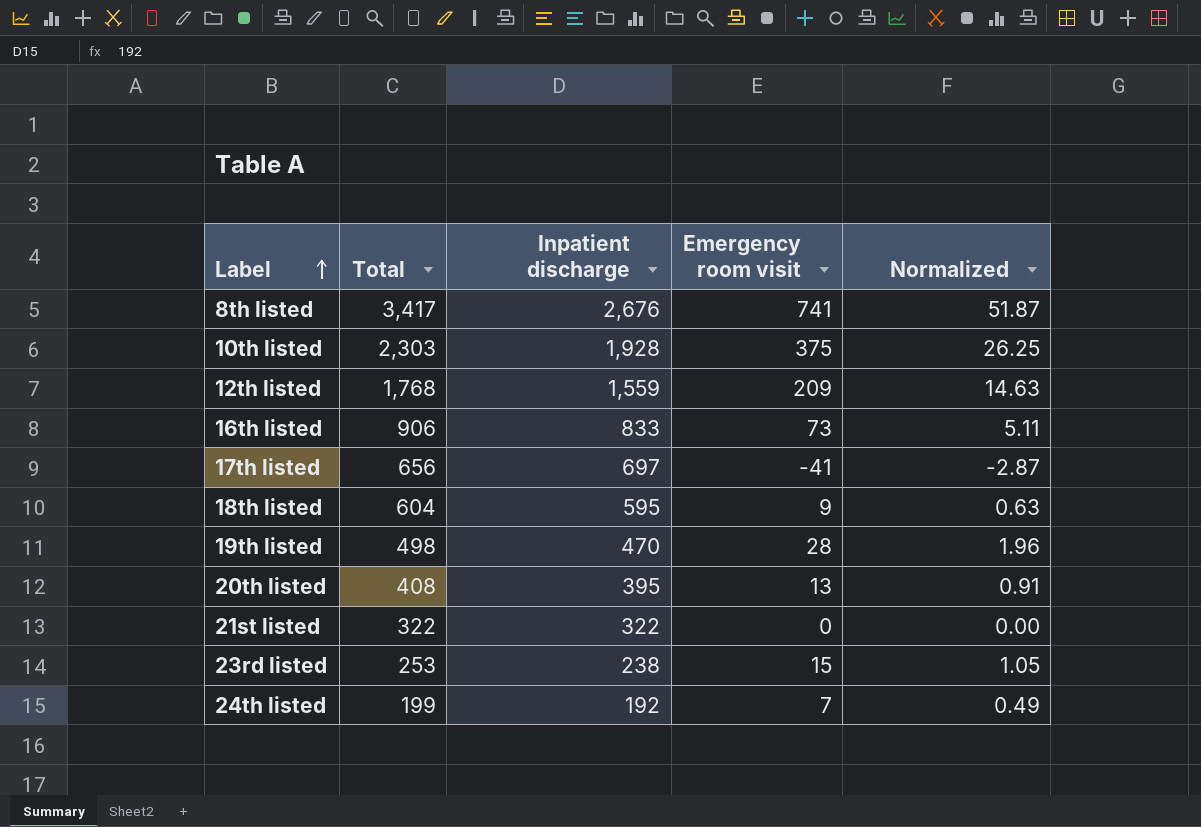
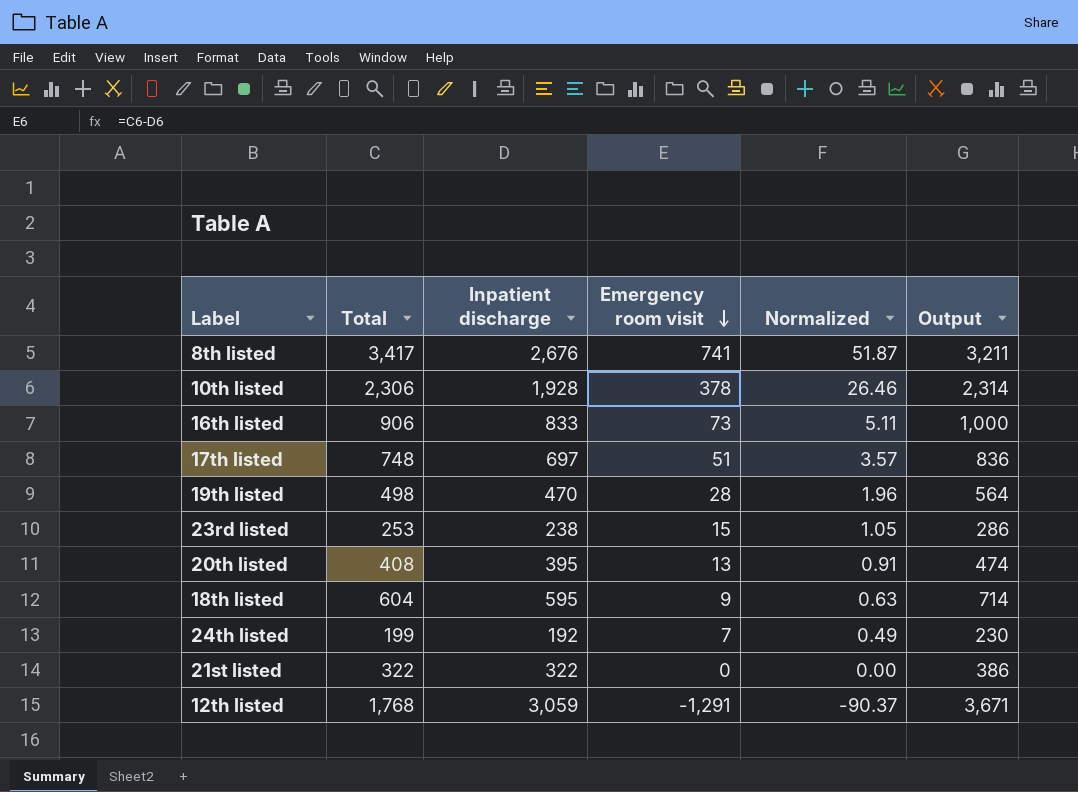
row order: Label ascending -> Emergency room visit descending
column Output | formula: none -> [Inpatient discharge] * 1.2
10th listed | Total: 2,303 -> 2,306
10th listed | Emergency room visit: 375 -> 378
10th listed | Normalized: 26.25 -> 26.46
17th listed | Total: 656 -> 748
17th listed | Emergency room visit: -41 -> 51
17th listed | Normalized: -2.87 -> 3.57
12th listed | Inpatient discharge: 1,559 -> 3,059
12th listed | Emergency room visit: 209 -> -1,291
12th listed | Normalized: 14.63 -> -90.37

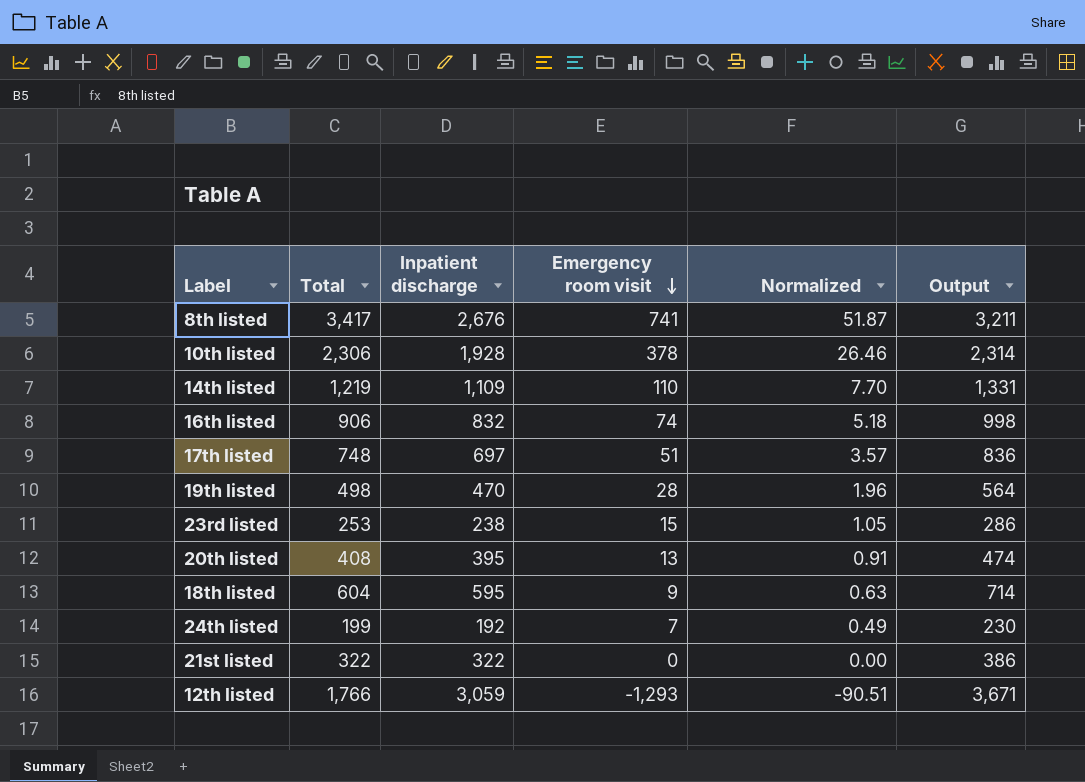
row 14th listed: none -> 1,219 | 1,109 | 110 | 7.70 | 1,331
16th listed | Inpatient discharge: 833 -> 832
16th listed | Emergency room visit: 73 -> 74
16th listed | Normalized: 5.11 -> 5.18
16th listed | Output: 1,000 -> 998
12th listed | Total: 1,768 -> 1,766
12th listed | Emergency room visit: -1,291 -> -1,293
12th listed | Normalized: -90.37 -> -90.51

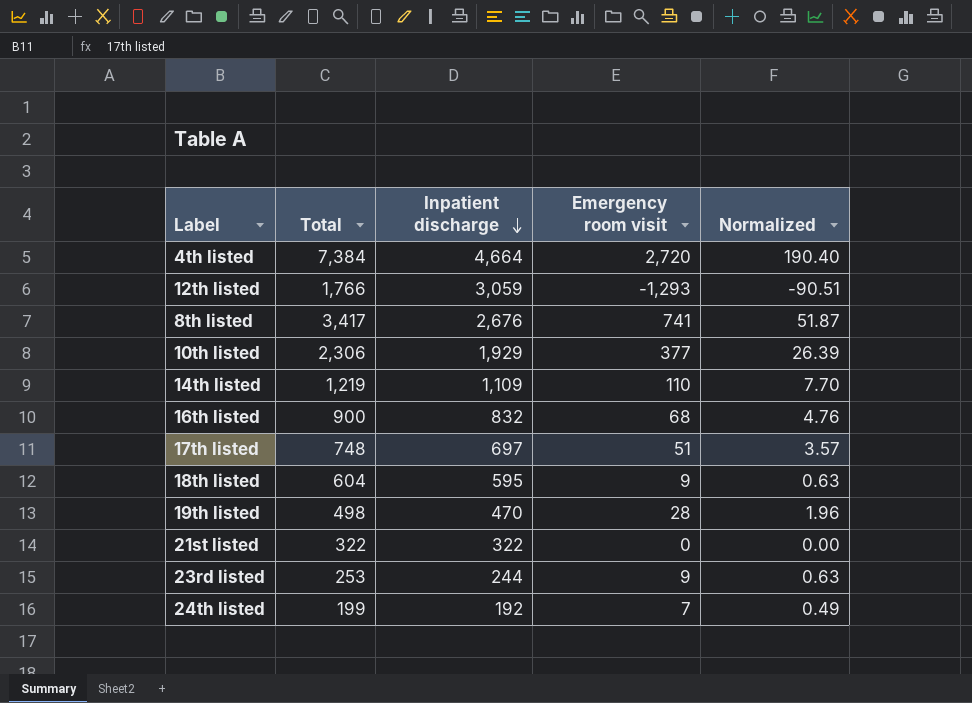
row order: Emergency room visit descending -> Inpatient discharge descending
column Output | formula: [Inpatient discharge] * 1.2 -> none
row 20th listed: 408 | 395 | 13 | 0.91 | 474 -> none
row 4th listed: none -> 7,384 | 4,664 | 2,720 | 190.40
10th listed | Inpatient discharge: 1,928 -> 1,929
10th listed | Emergency room visit: 378 -> 377
10th listed | Normalized: 26.46 -> 26.39
16th listed | Total: 906 -> 900
16th listed | Emergency room visit: 74 -> 68
16th listed | Normalized: 5.18 -> 4.76
23rd listed | Inpatient discharge: 238 -> 244
23rd listed | Emergency room visit: 15 -> 9
23rd listed | Normalized: 1.05 -> 0.63

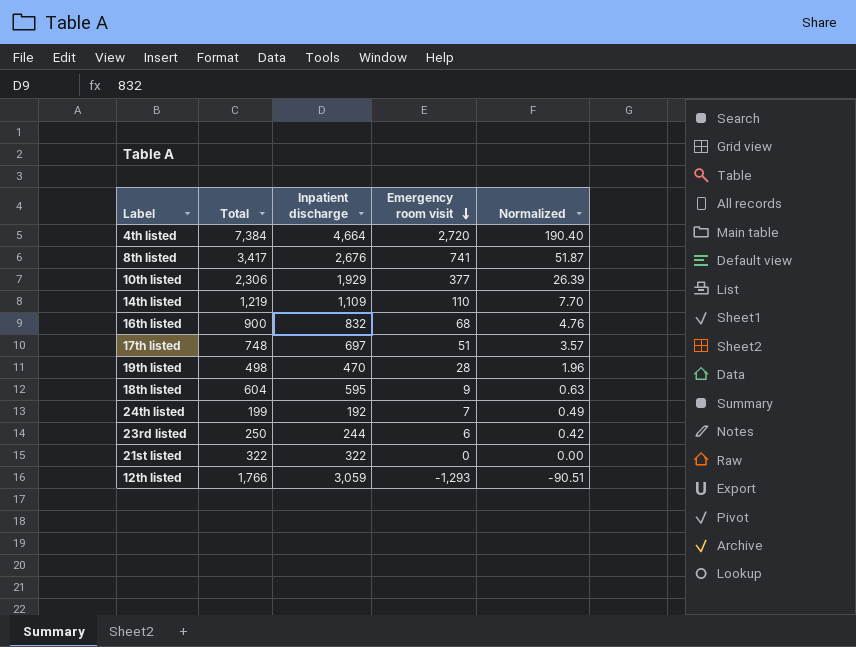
row order: Inpatient discharge descending -> Emergency room visit descending
23rd listed | Total: 253 -> 250
23rd listed | Emergency room visit: 9 -> 6
23rd listed | Normalized: 0.63 -> 0.42

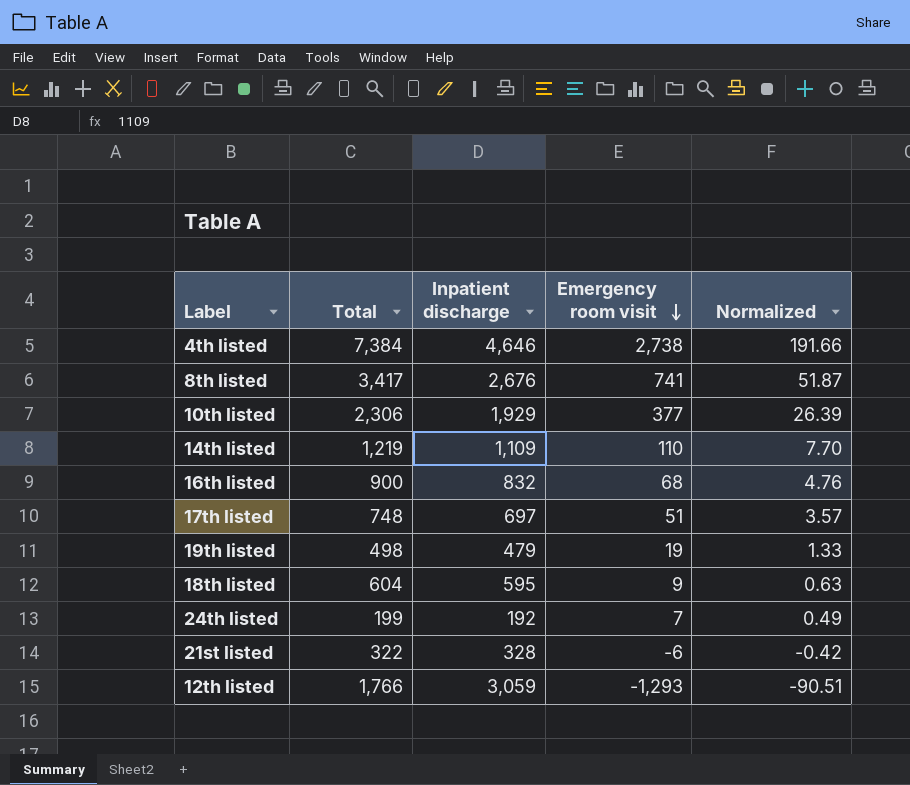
row 23rd listed: 250 | 244 | 6 | 0.42 -> none
4th listed | Inpatient discharge: 4,664 -> 4,646
4th listed | Emergency room visit: 2,720 -> 2,738
4th listed | Normalized: 190.40 -> 191.66
19th listed | Inpatient discharge: 470 -> 479
19th listed | Emergency room visit: 28 -> 19
19th listed | Normalized: 1.96 -> 1.33
21st listed | Inpatient discharge: 322 -> 328
21st listed | Emergency room visit: 0 -> -6
21st listed | Normalized: 0.00 -> -0.42

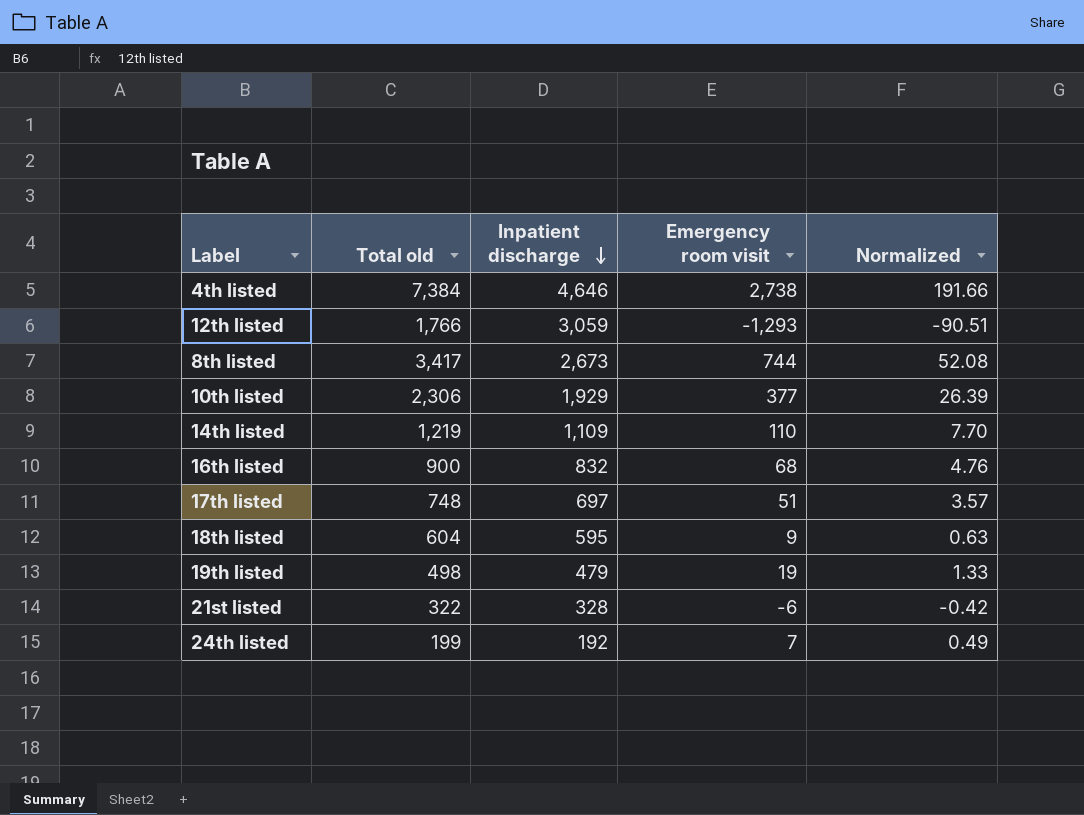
row order: Emergency room visit descending -> Inpatient discharge descending
column name: Total -> Total old
8th listed | Inpatient discharge: 2,676 -> 2,673
8th listed | Emergency room visit: 741 -> 744
8th listed | Normalized: 51.87 -> 52.08

